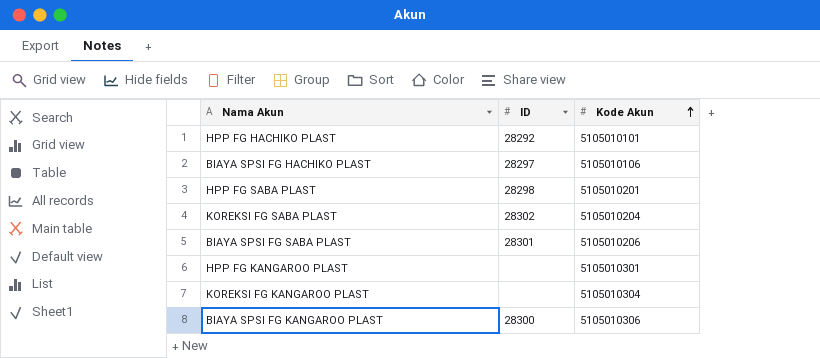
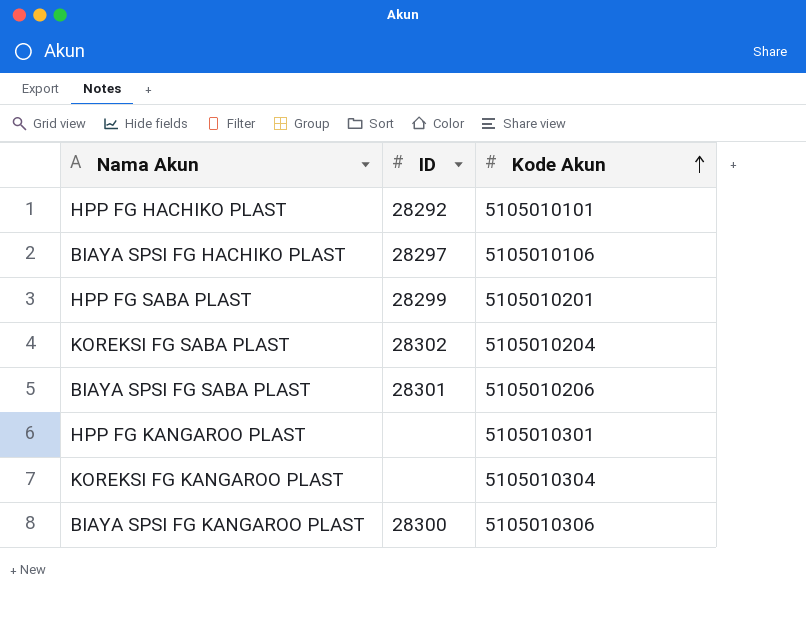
HPP FG SABA PLAST | ID: 28298 -> 28299

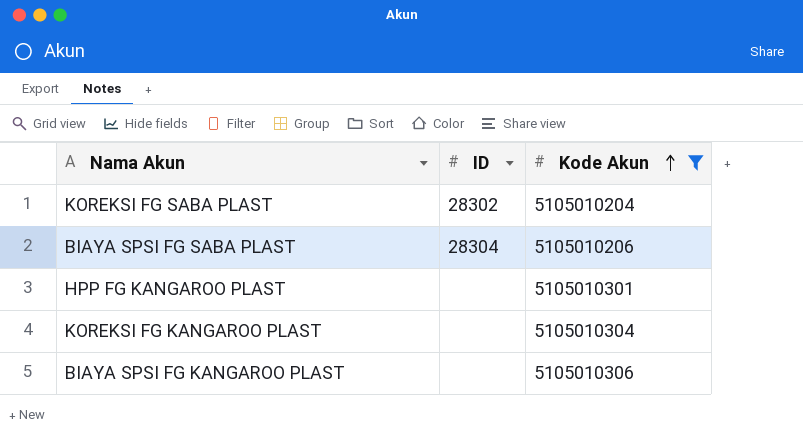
filter: none -> Kode Akun >= 5105010204
BIAYA SPSI FG SABA PLAST | ID: 28301 -> 28304
BIAYA SPSI FG KANGAROO PLAST | ID: 28300 -> none

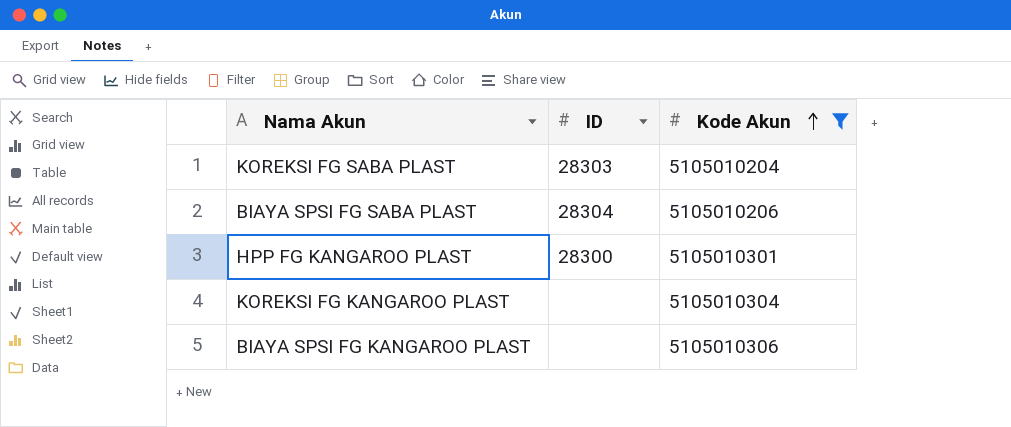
KOREKSI FG SABA PLAST | ID: 28302 -> 28303
HPP FG KANGAROO PLAST | ID: none -> 28300

